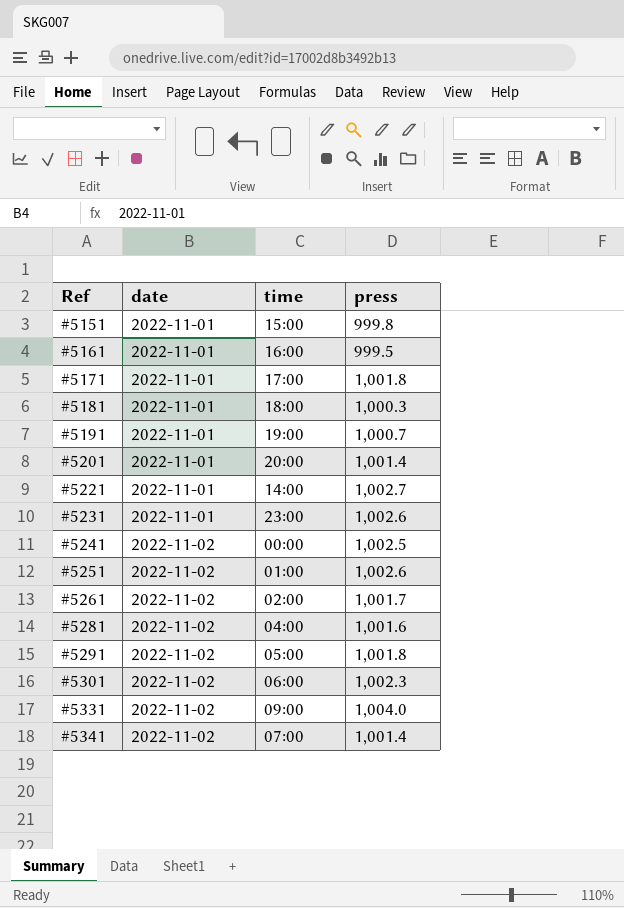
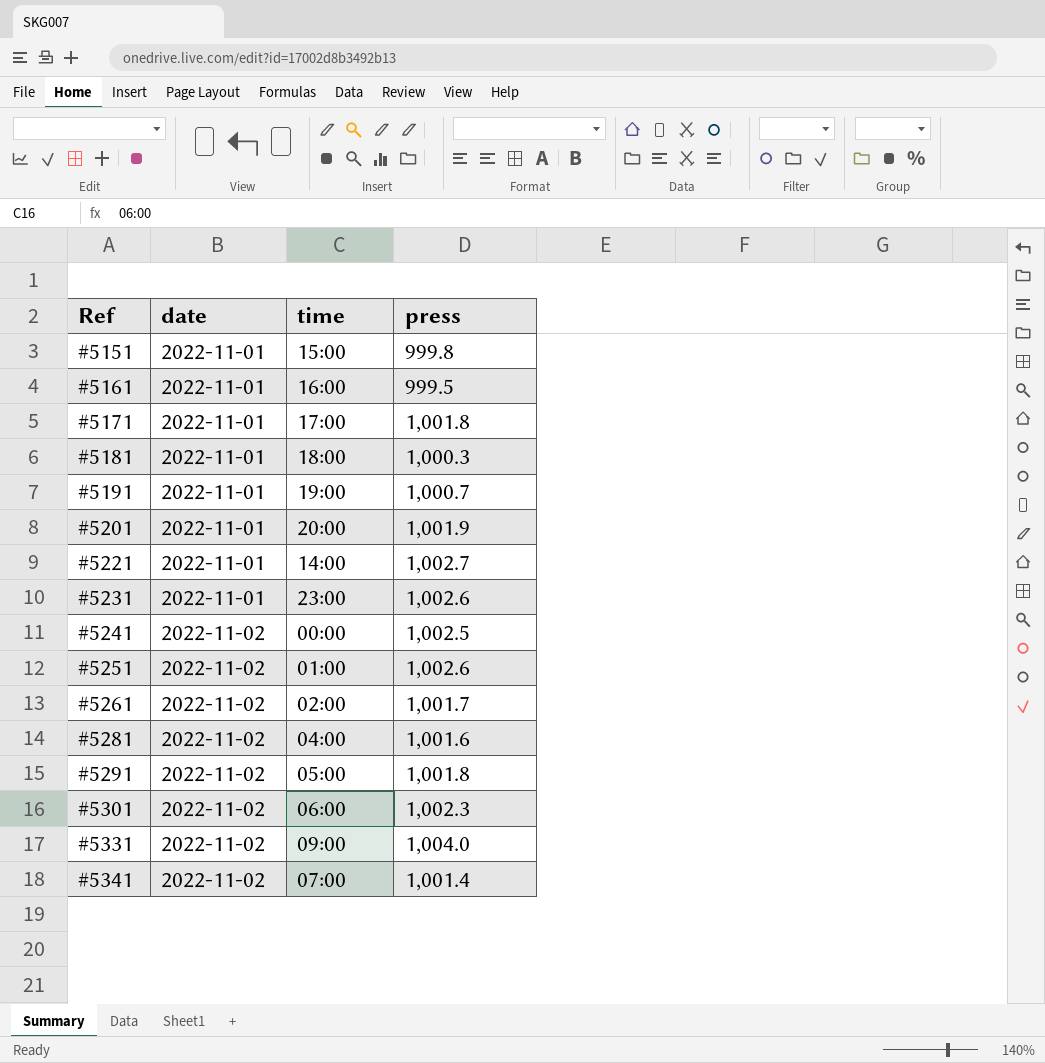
#5201 | press: 1,001.4 -> 1,001.9

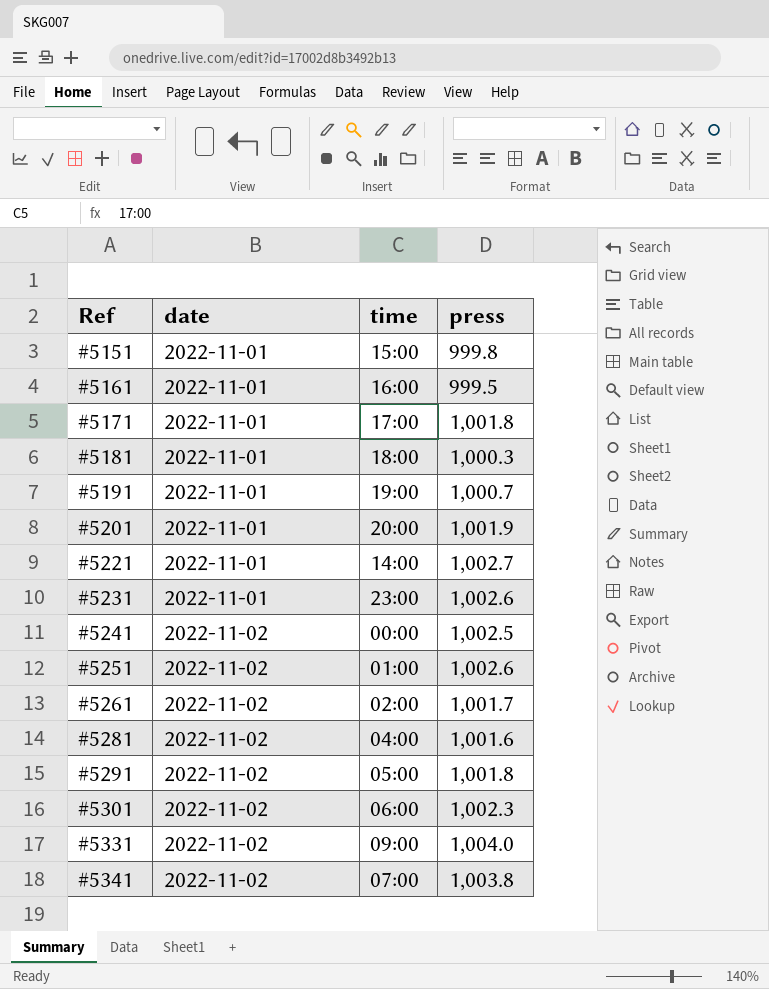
#5341 | press: 1,001.4 -> 1,003.8

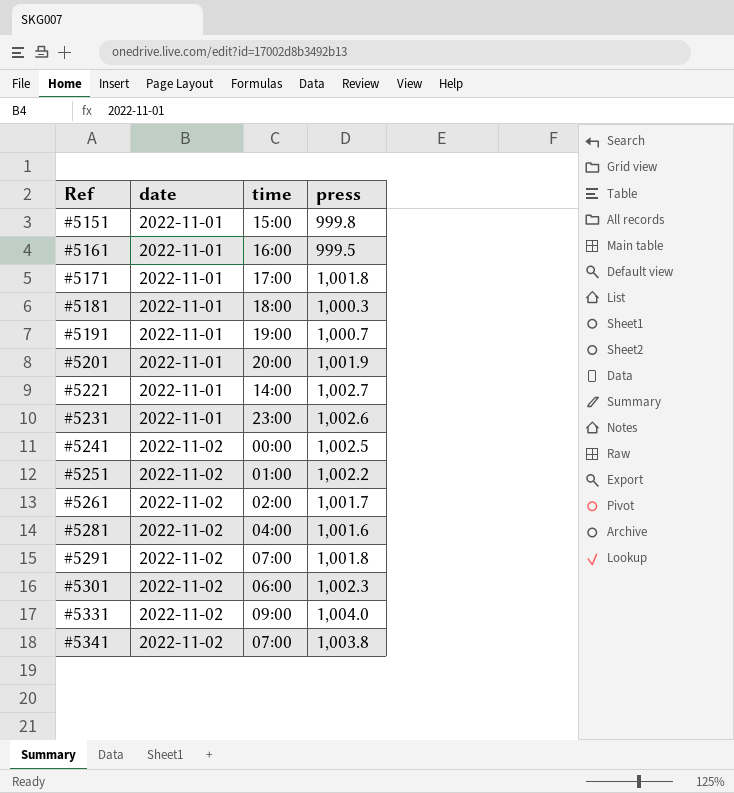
#5251 | press: 1,002.6 -> 1,002.2
#5291 | time: 05:00 -> 07:00

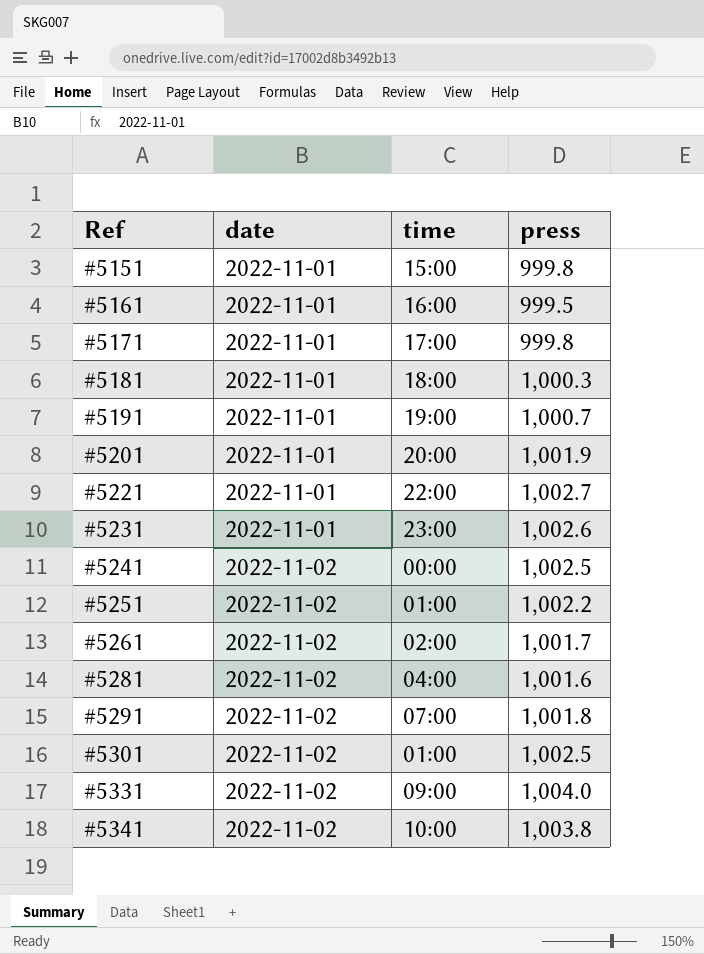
#5171 | press: 1,001.8 -> 999.8
#5221 | time: 14:00 -> 22:00
#5301 | time: 06:00 -> 01:00
#5301 | press: 1,002.3 -> 1,002.5
#5341 | time: 07:00 -> 10:00

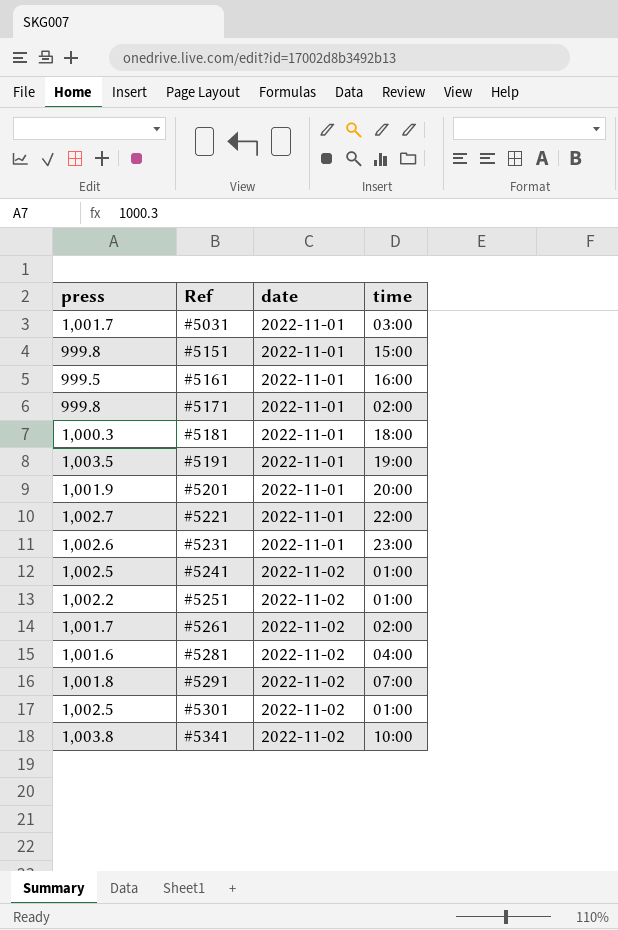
column press | position: 4 -> 1
row #5331: 2022-11-02 | 09:00 | 1,004.0 -> none
row #5031: none -> 1,001.7 | 2022-11-01 | 03:00
#5171 | time: 17:00 -> 02:00
#5191 | press: 1,000.7 -> 1,003.5
#5241 | time: 00:00 -> 01:00

